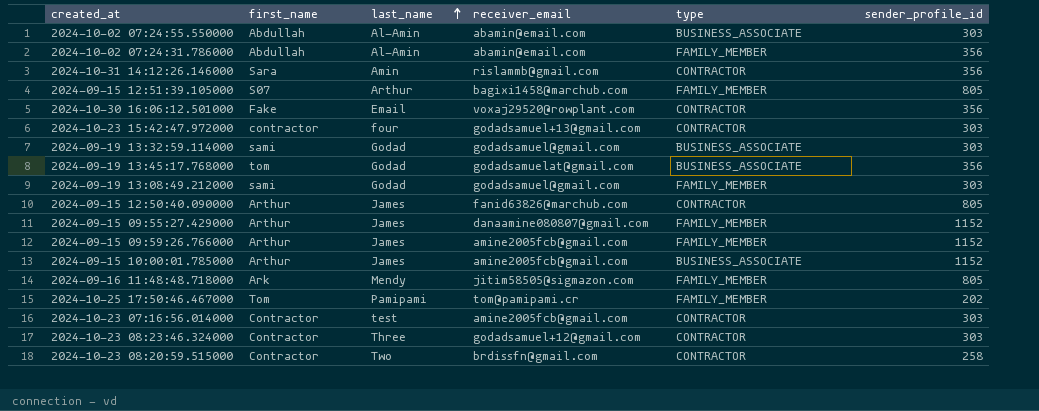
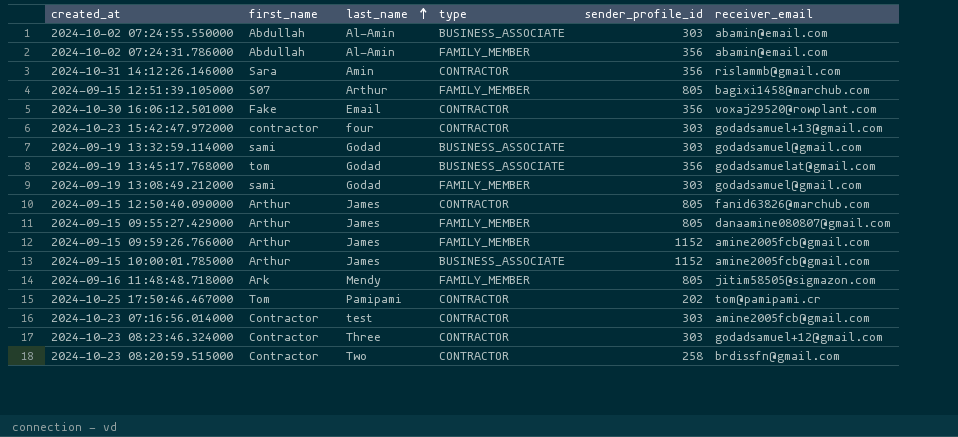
column receiver_email | position: 4 -> 6
2024-09-15 09:55:27.429000 | sender_profile_id: 1152 -> 805
2024-10-25 17:50:46.467000 | type: FAMILY_MEMBER -> CONTRACTOR

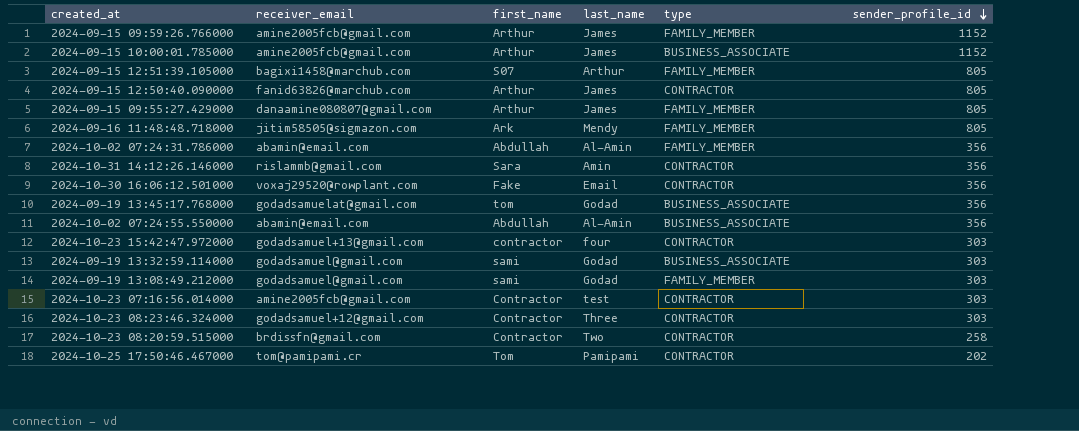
row order: last_name ascending -> sender_profile_id descending
column receiver_email | position: 6 -> 2
2024-10-02 07:24:55.550000 | sender_profile_id: 303 -> 356

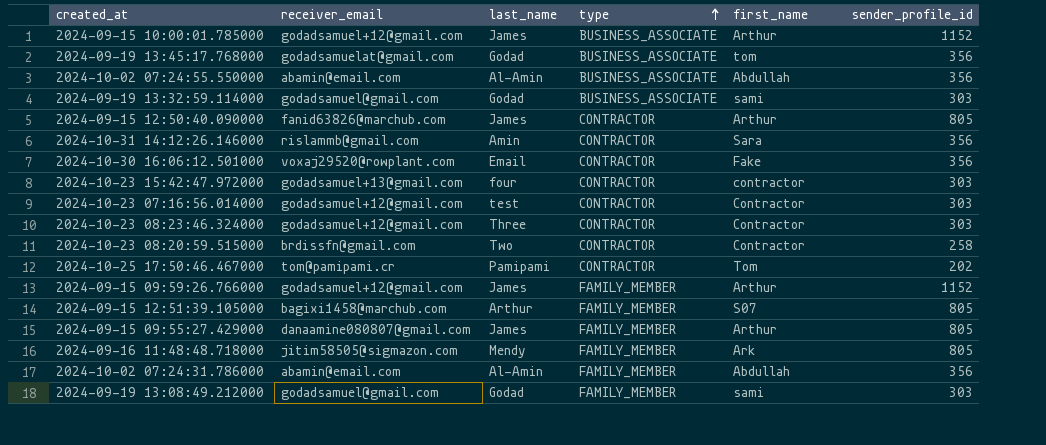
row order: sender_profile_id descending -> type ascending
column first_name | position: 3 -> 5
2024-09-15 10:00:01.785000 | receiver_email: amine2005fcb@gmail.com -> godadsamuel+12@gmail.com
2024-10-23 07:16:56.014000 | receiver_email: amine2005fcb@gmail.com -> godadsamuel+12@gmail.com
2024-09-15 09:59:26.766000 | receiver_email: amine2005fcb@gmail.com -> godadsamuel+12@gmail.com

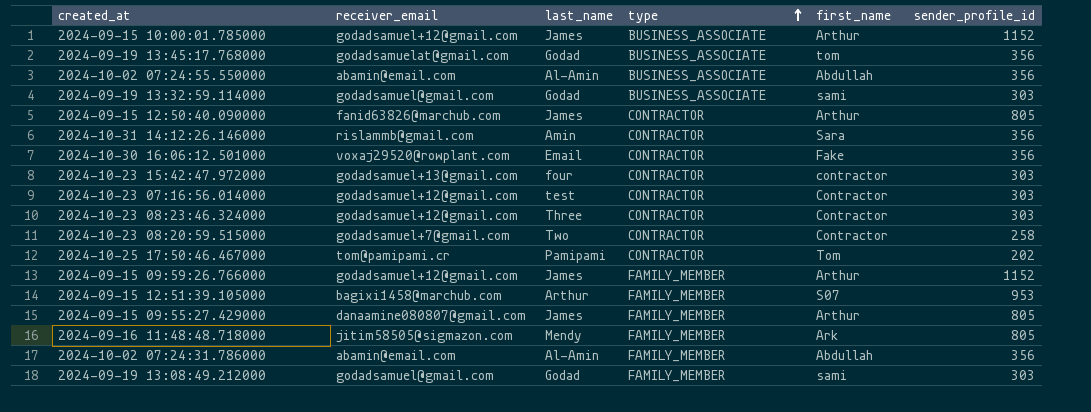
2024-10-23 08:20:59.515000 | receiver_email: brdissfn@gmail.com -> godadsamuel+7@gmail.com
2024-09-15 12:51:39.105000 | sender_profile_id: 805 -> 953

